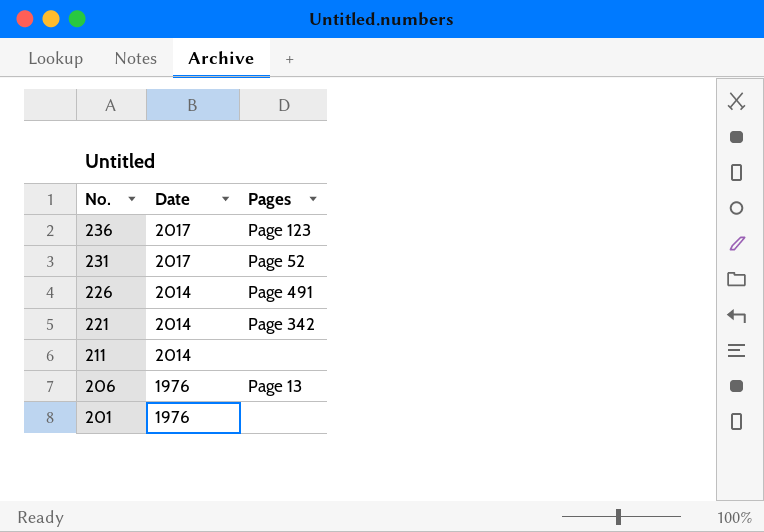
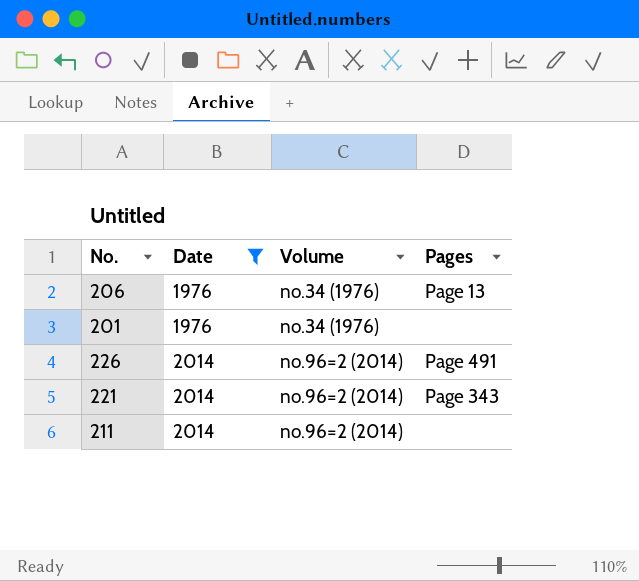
filter: none -> Date != 2017
row order: No. descending -> Date ascending
column Volume | position: none -> 3
221 | Pages: Page 342 -> Page 343

